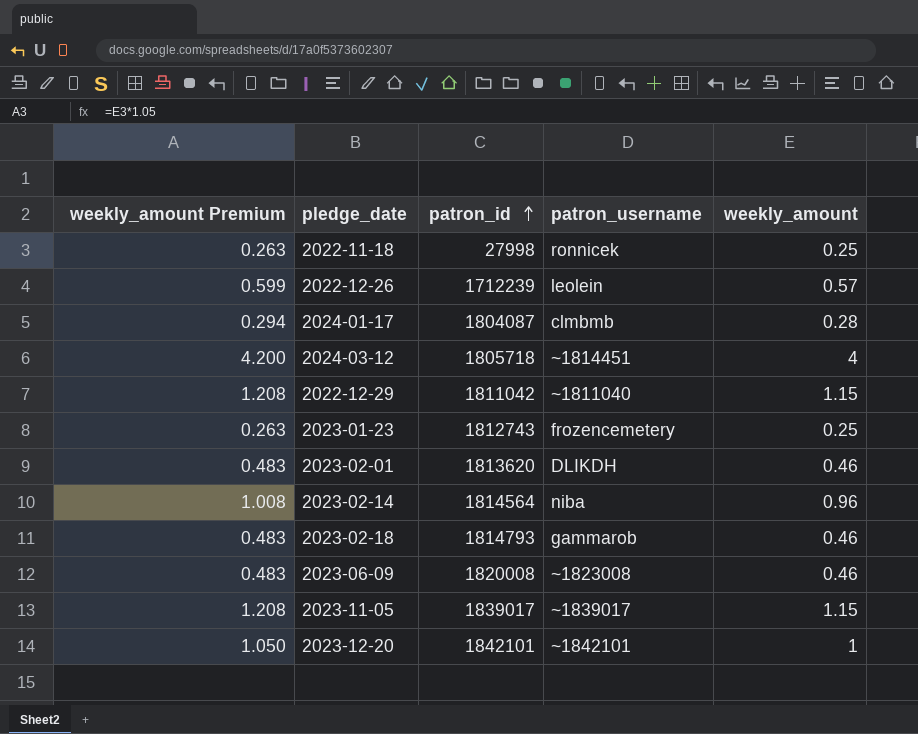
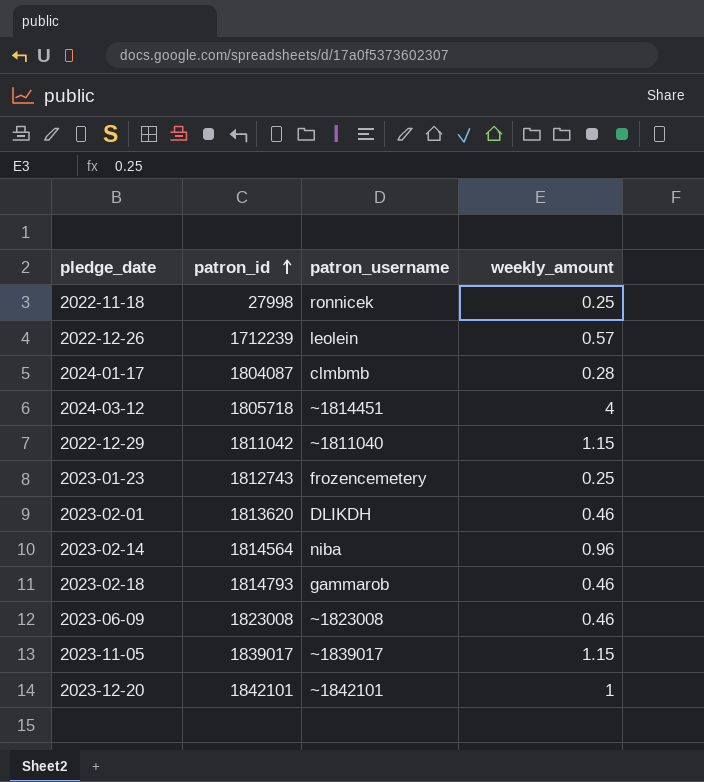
column weekly_amount Premium | formula: [weekly_amount] * 1.05 -> none
2023-06-09 | patron_id: 1820008 -> 1823008

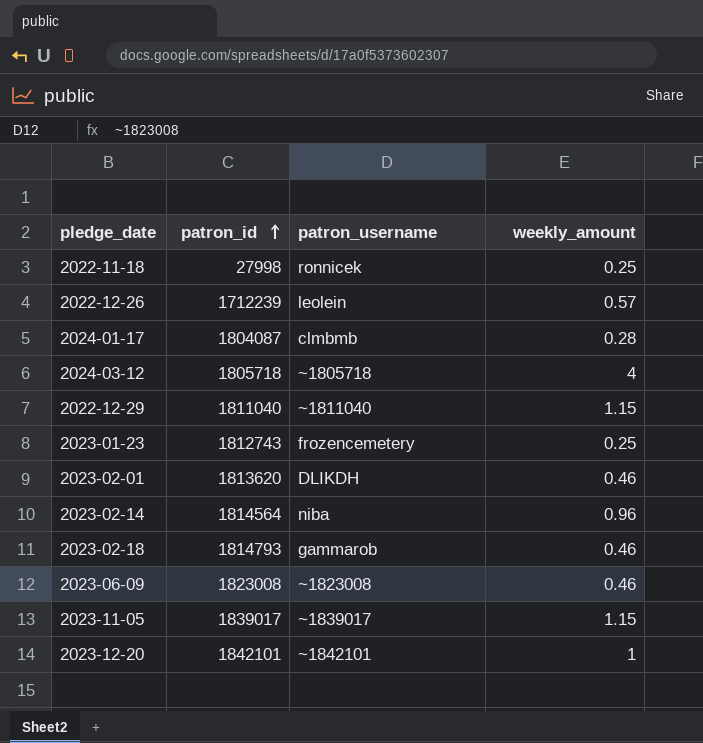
2024-03-12 | patron_username: ~1814451 -> ~1805718
2022-12-29 | patron_id: 1811042 -> 1811040

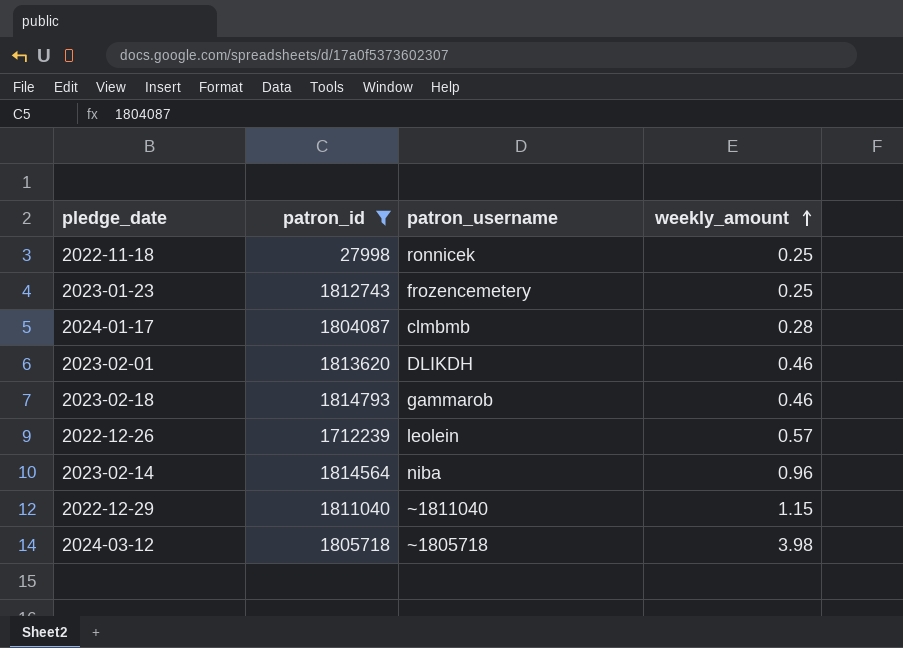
filter: none -> patron_id <= 1814793
row order: patron_id ascending -> weekly_amount ascending
2024-03-12 | weekly_amount: 4 -> 3.98

